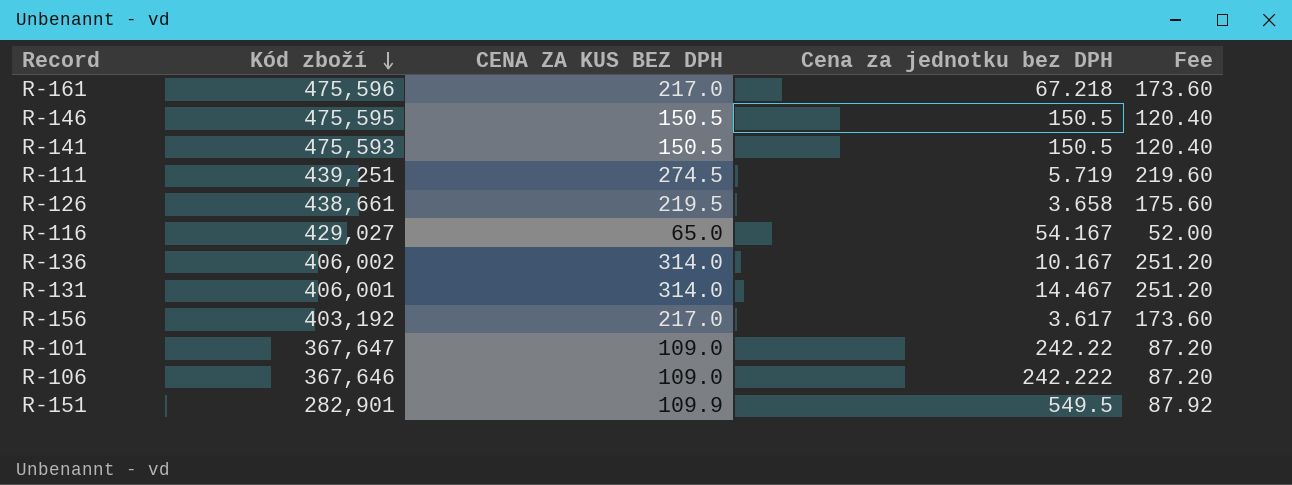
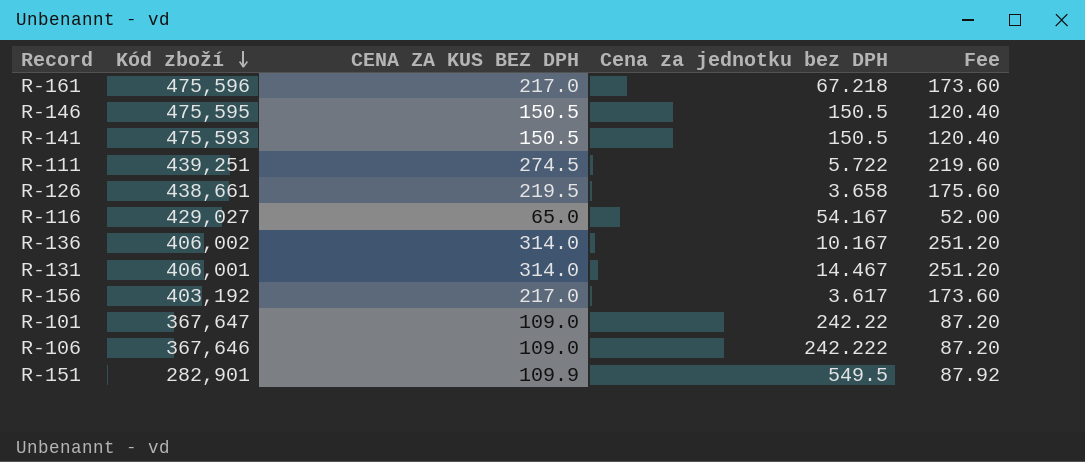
R-111 | Cena za jednotku bez DPH: 5.719 -> 5.722

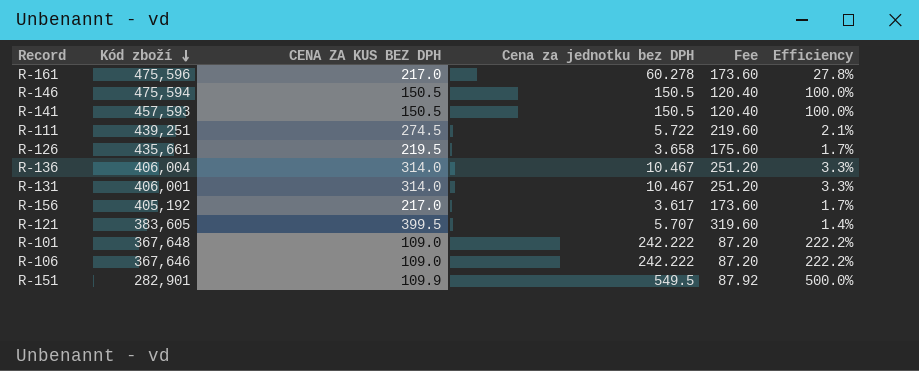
column Efficiency | formula: none -> [Cena za jednotku bez DPH] / [CENA ZA KUS BEZ DPH]
row R-116: 429,027 | 65.0 | 54.167 | 52.00 -> none
R-161 | Cena za jednotku bez DPH: 67.218 -> 60.278
R-146 | Kód zboží: 475,595 -> 475,594
R-141 | Kód zboží: 475,593 -> 457,593
R-126 | Kód zboží: 438,661 -> 435,661
R-136 | Kód zboží: 406,002 -> 406,004
R-136 | Cena za jednotku bez DPH: 10.167 -> 10.467
R-131 | Cena za jednotku bez DPH: 14.467 -> 10.467
R-156 | Kód zboží: 403,192 -> 405,192
row R-121: none -> 383,605 | 399.5 | 5.707 | 319.60 | 1.4%
R-101 | Kód zboží: 367,647 -> 367,648
R-101 | Cena za jednotku bez DPH: 242.22 -> 242.222

